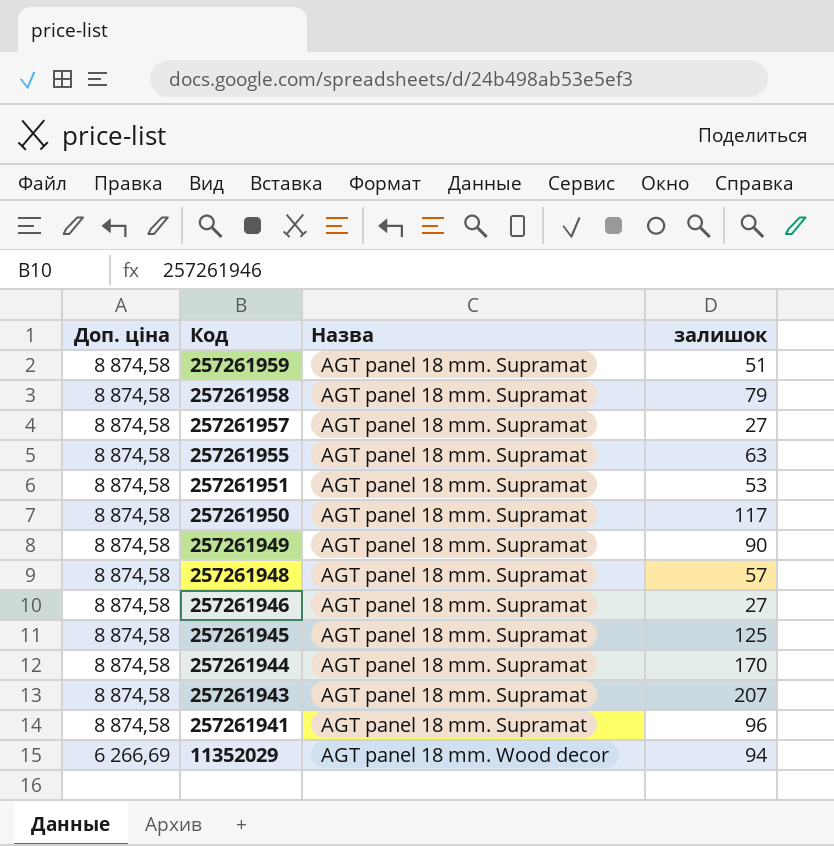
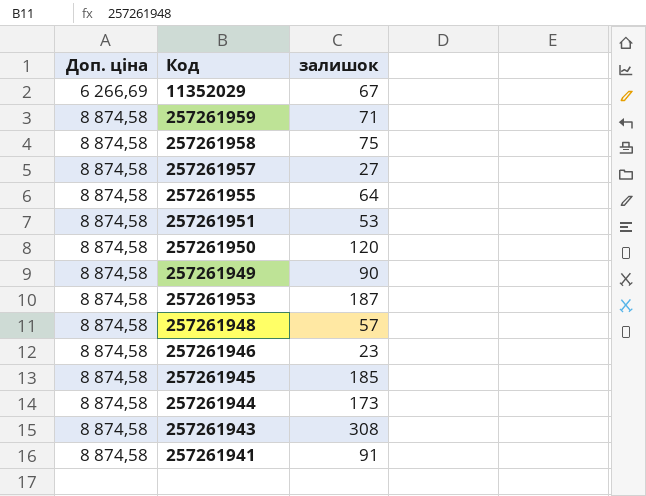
row order: Доп. ціна descending -> Доп. ціна ascending
column Назва | position: 3 -> none
11352029 | залишок: 94 -> 67
257261959 | залишок: 51 -> 71
257261958 | залишок: 79 -> 75
257261955 | залишок: 63 -> 64
257261950 | залишок: 117 -> 120
row 257261953: none -> 8 874,58 | 187
257261946 | залишок: 27 -> 23
257261945 | залишок: 125 -> 185
257261944 | залишок: 170 -> 173
257261943 | залишок: 207 -> 308
257261941 | залишок: 96 -> 91

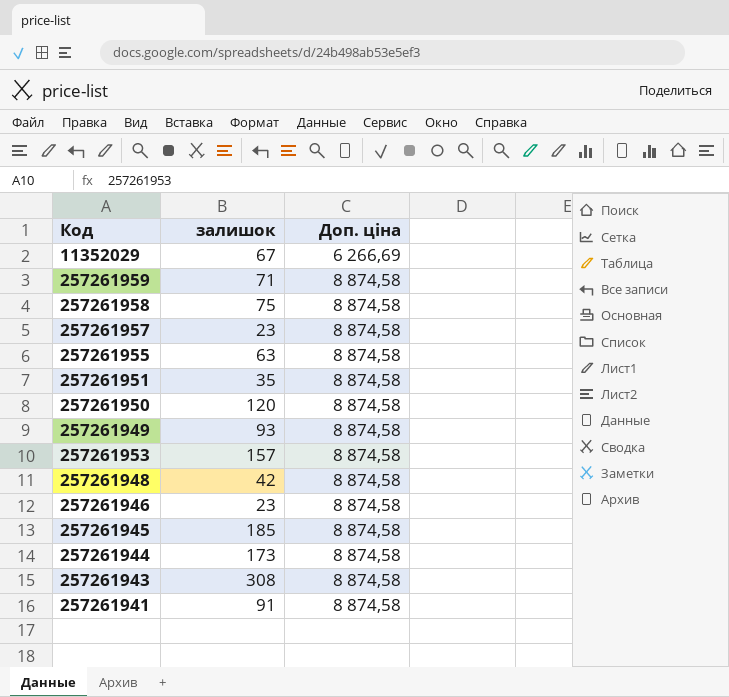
column Доп. ціна | position: 1 -> 3
257261957 | залишок: 27 -> 23
257261955 | залишок: 64 -> 63
257261951 | залишок: 53 -> 35
257261949 | залишок: 90 -> 93
257261953 | залишок: 187 -> 157
257261948 | залишок: 57 -> 42

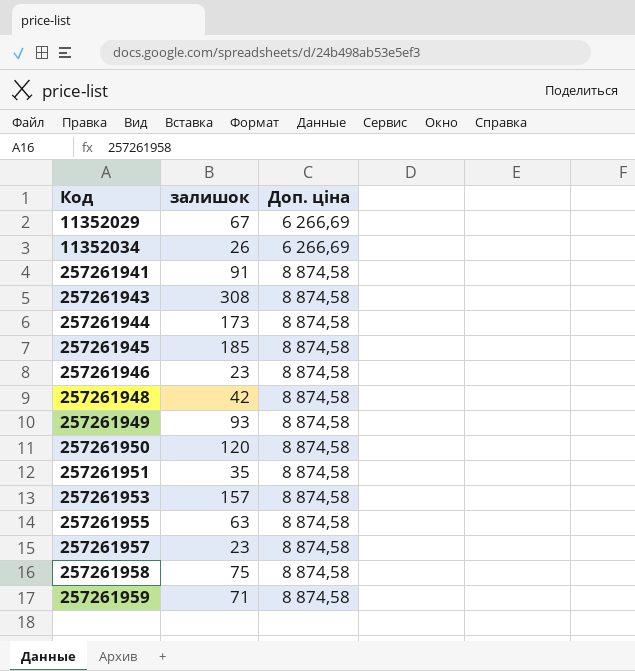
row order: Доп. ціна ascending -> Код ascending
row 11352034: none -> 26 | 6 266,69

